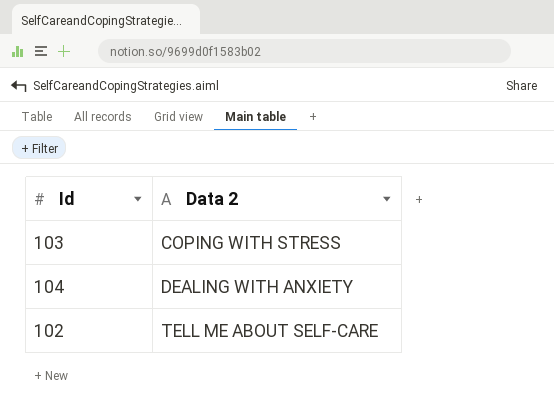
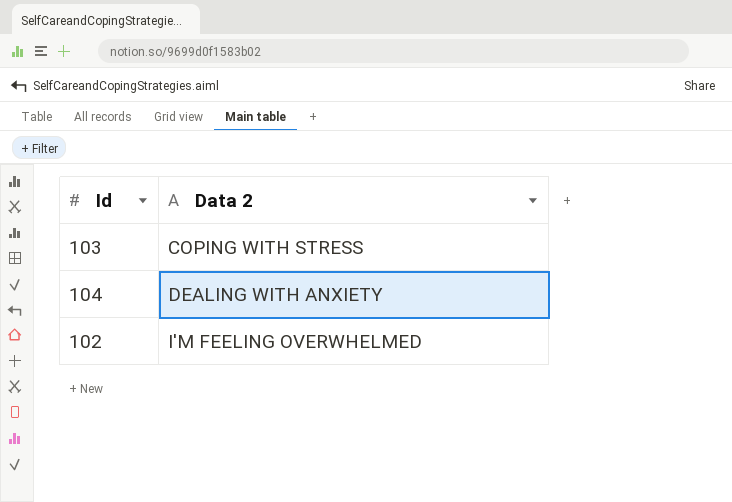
102 | Data 2: TELL ME ABOUT SELF-CARE -> I'M FEELING OVERWHELMED

